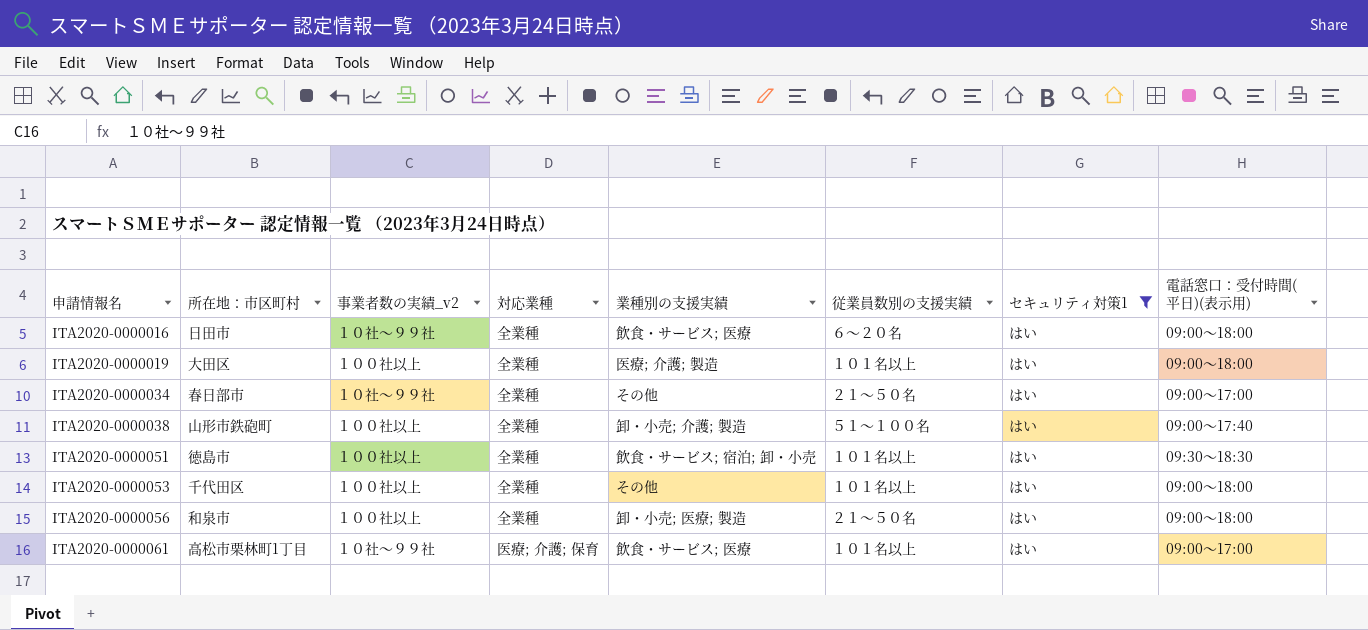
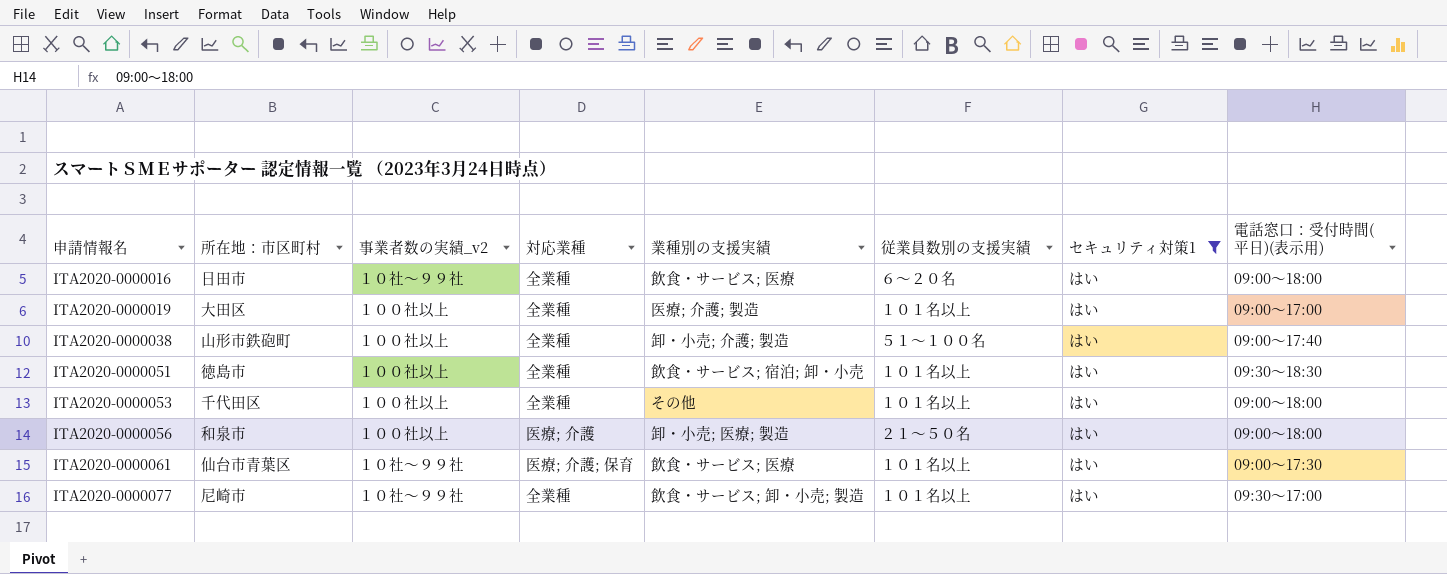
row ITA2020-0000034: 春日部市 | １０社～９９社 | 全業種 | その他 | ２１～５０名 | はい | 09:00～17:00 -> none
ITA2020-0000019 | 電話窓口：受付時間(平日)(表示用): 09:00～18:00 -> 09:00～17:00
ITA2020-0000056 | 対応業種: 全業種 -> 医療; 介護
ITA2020-0000061 | 所在地：市区町村: 高松市栗林町1丁目 -> 仙台市青葉区
ITA2020-0000061 | 電話窓口：受付時間(平日)(表示用): 09:00～17:00 -> 09:00～17:30
row ITA2020-0000077: none -> 尼崎市 | １０社～９９社 | 全業種 | 飲食・サービス; 卸・小売; 製造 | １０１名以上 | はい | 09:30～17:00

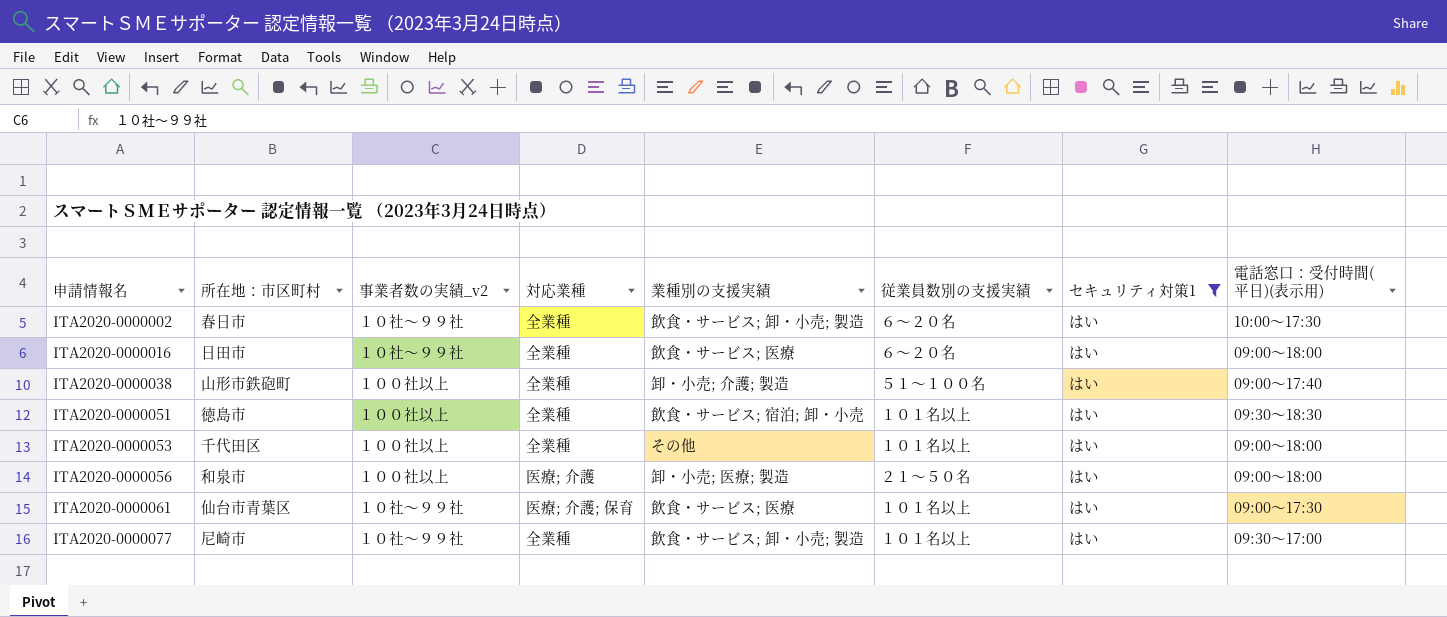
row ITA2020-0000019: 大田区 | １００社以上 | 全業種 | 医療; 介護; 製造 | １０１名以上 | はい | 09:00～17:00 -> none
row ITA2020-0000002: none -> 春日市 | １０社～９９社 | 全業種 | 飲食・サービス; 卸・小売; 製造 | ６～２０名 | はい | 10:00～17:30

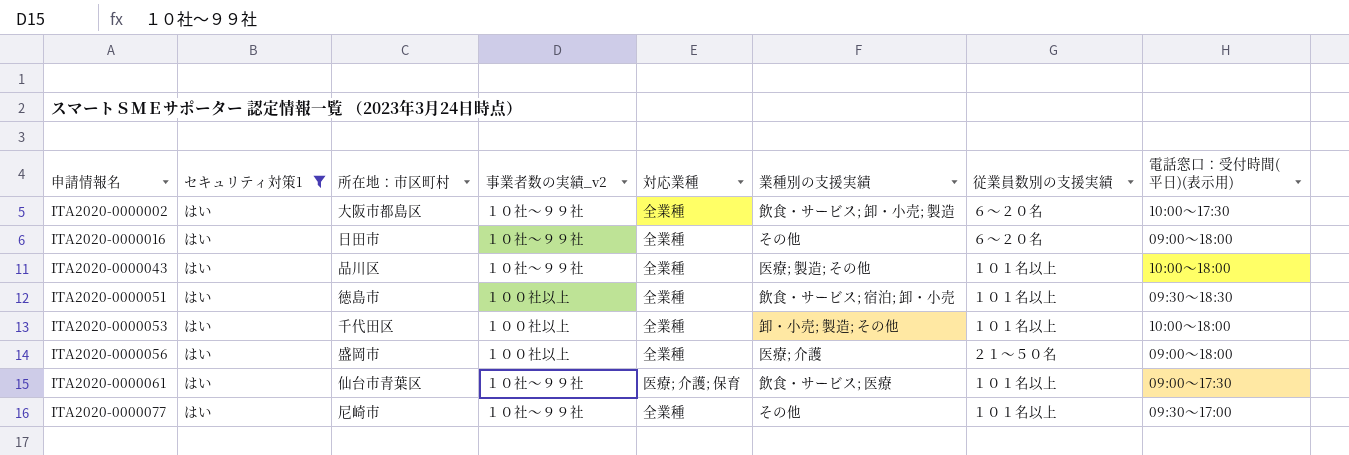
column セキュリティ対策1 | position: 7 -> 2
row ITA2020-0000038: 山形市鉄砲町 | １００社以上 | 全業種 | 卸・小売; 介護; 製造 | ５１～１００名 | はい | 09:00～17:40 -> none
ITA2020-0000002 | 所在地：市区町村: 春日市 -> 大阪市都島区
ITA2020-0000016 | 業種別の支援実績: 飲食・サービス; 医療 -> その他
row ITA2020-0000043: none -> はい | 品川区 | １０社～９９社 | 全業種 | 医療; 製造; その他 | １０１名以上 | 10:00～18:00
ITA2020-0000053 | 業種別の支援実績: その他 -> 卸・小売; 製造; その他
ITA2020-0000053 | 電話窓口：受付時間(平日)(表示用): 09:00～18:00 -> 10:00～18:00
ITA2020-0000056 | 所在地：市区町村: 和泉市 -> 盛岡市
ITA2020-0000056 | 対応業種: 医療; 介護 -> 全業種
ITA2020-0000056 | 業種別の支援実績: 卸・小売; 医療; 製造 -> 医療; 介護
ITA2020-0000077 | 業種別の支援実績: 飲食・サービス; 卸・小売; 製造 -> その他

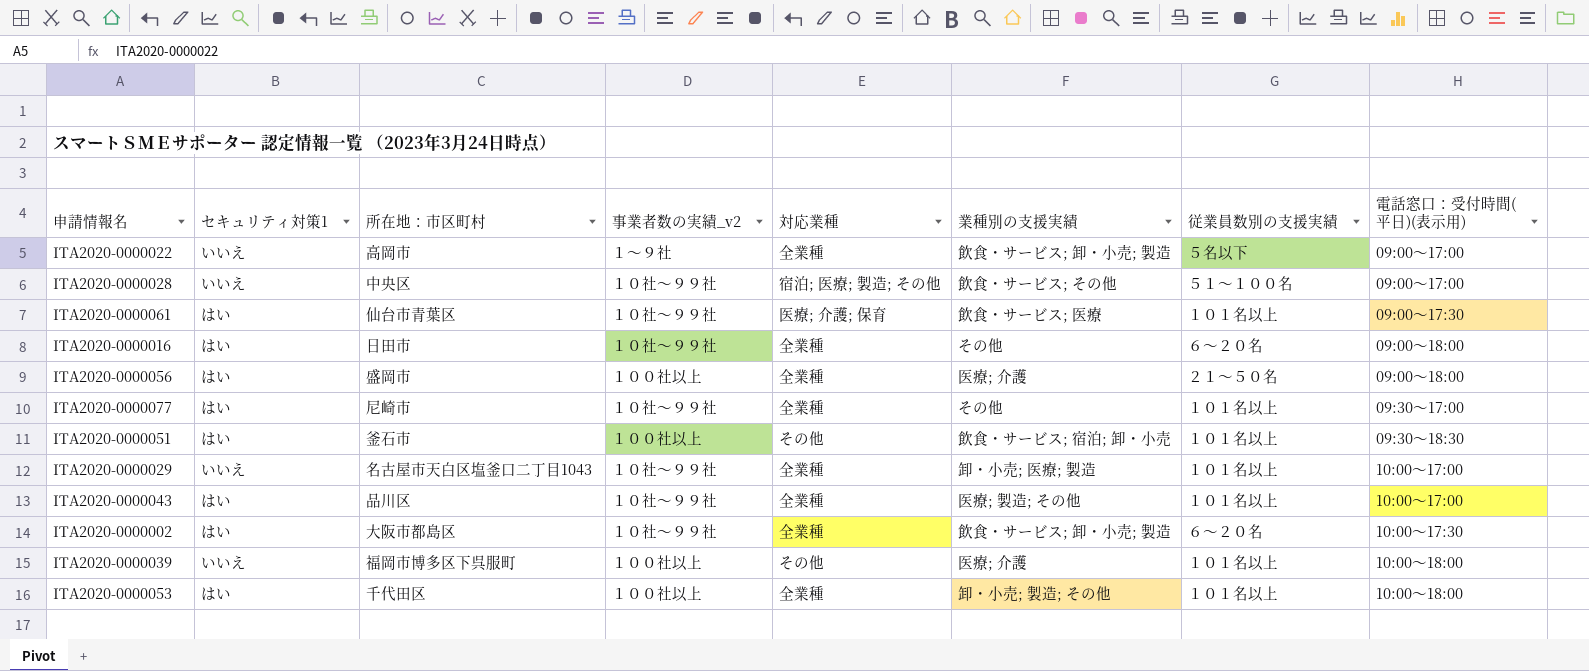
filter: セキュリティ対策1 = はい -> none
row order: 申請情報名 ascending -> 電話窓口：受付時間(平日)(表示用) ascending
ITA2020-0000051 | 所在地：市区町村: 徳島市 -> 釜石市
ITA2020-0000051 | 対応業種: 全業種 -> その他
ITA2020-0000043 | 電話窓口：受付時間(平日)(表示用): 10:00～18:00 -> 10:00～17:00

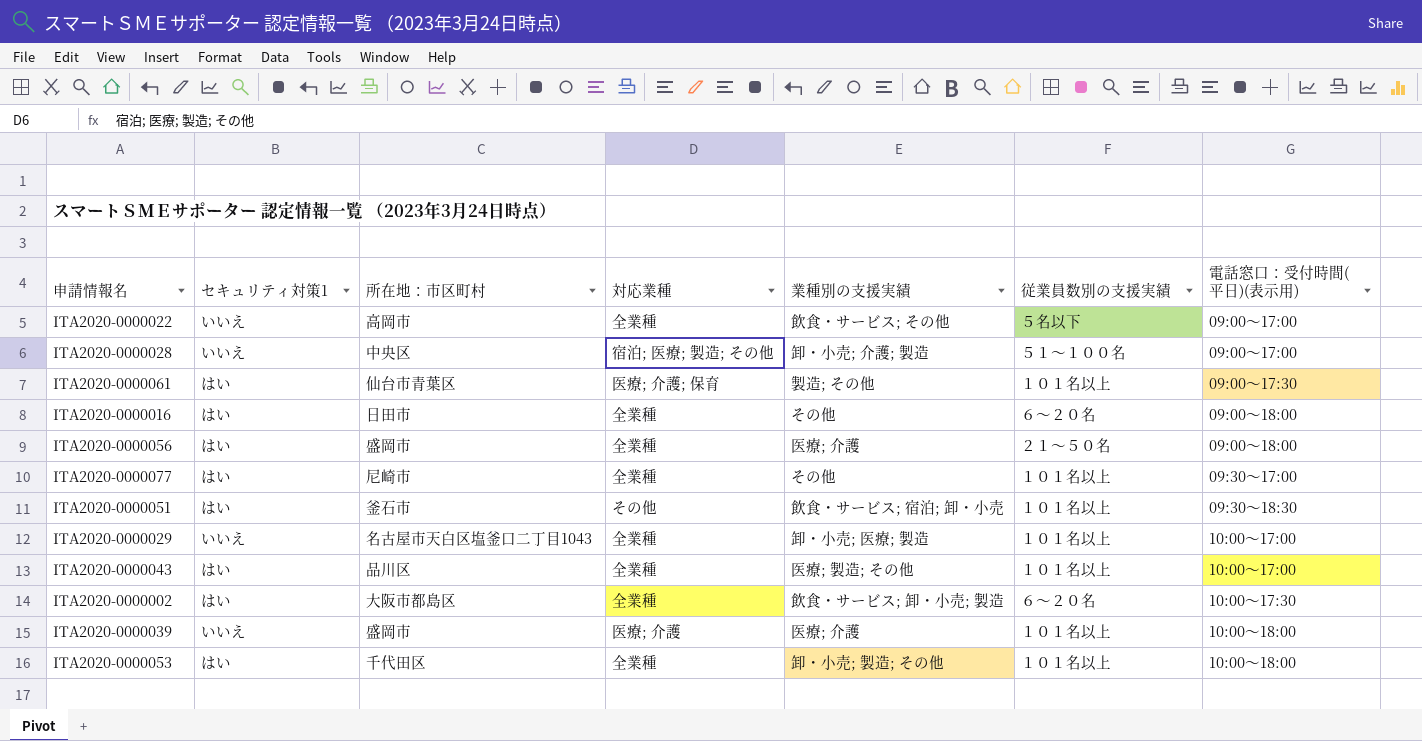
column 事業者数の実績_v2 | position: 4 -> none
ITA2020-0000022 | 業種別の支援実績: 飲食・サービス; 卸・小売; 製造 -> 飲食・サービス; その他
ITA2020-0000028 | 業種別の支援実績: 飲食・サービス; その他 -> 卸・小売; 介護; 製造
ITA2020-0000061 | 業種別の支援実績: 飲食・サービス; 医療 -> 製造; その他
ITA2020-0000039 | 所在地：市区町村: 福岡市博多区下呉服町 -> 盛岡市
ITA2020-0000039 | 対応業種: その他 -> 医療; 介護

